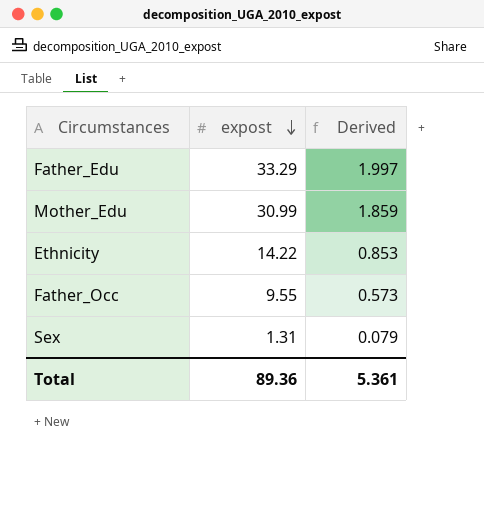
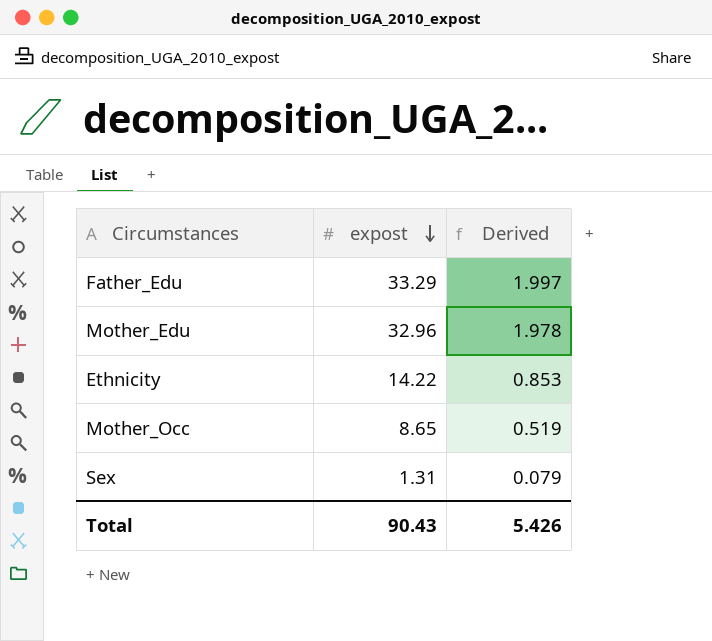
row Father_Occ: 9.55 | 0.573 -> none
Mother_Edu | expost: 30.99 -> 32.96
Mother_Edu | Derived: 1.859 -> 1.978
row Mother_Occ: none -> 8.65 | 0.519
Total | expost: 89.36 -> 90.43
Total | Derived: 5.361 -> 5.426

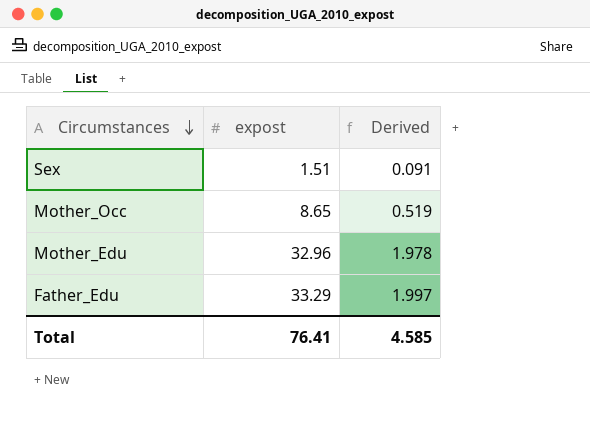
row order: expost descending -> Circumstances descending
row Ethnicity: 14.22 | 0.853 -> none
Sex | expost: 1.31 -> 1.51
Sex | Derived: 0.079 -> 0.091
Total | expost: 90.43 -> 76.41
Total | Derived: 5.426 -> 4.585

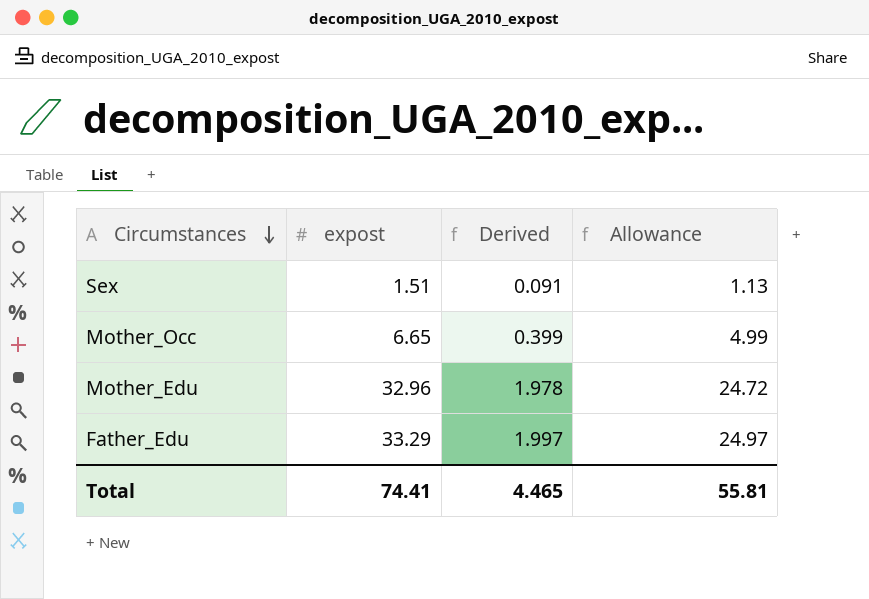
column Allowance | formula: none -> [expost] * 0.75
Mother_Occ | expost: 8.65 -> 6.65
Mother_Occ | Derived: 0.519 -> 0.399
Total | expost: 76.41 -> 74.41
Total | Derived: 4.585 -> 4.465

